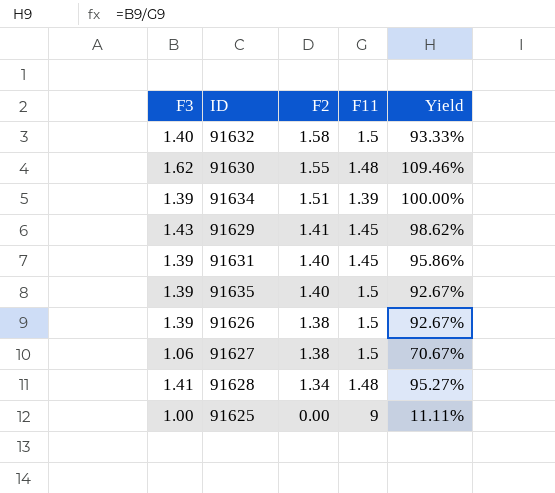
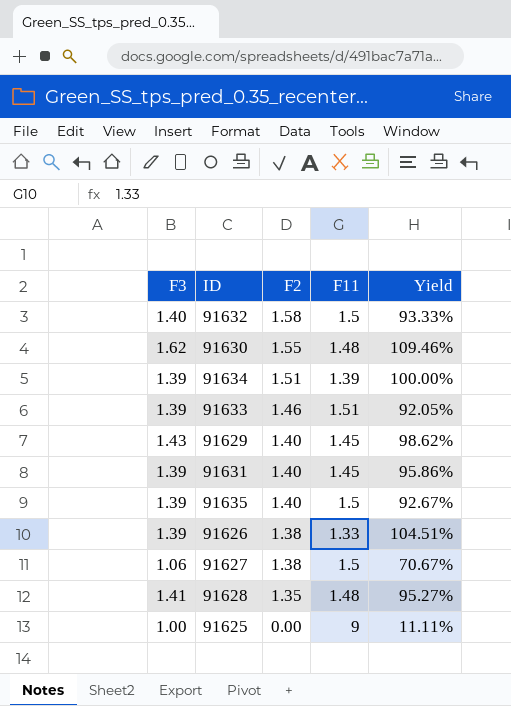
row 91633: none -> 1.39 | 1.46 | 1.51 | 92.05%
91629 | F2: 1.41 -> 1.40
91626 | F11: 1.5 -> 1.33
91626 | Yield: 92.67% -> 104.51%
91628 | F2: 1.34 -> 1.35

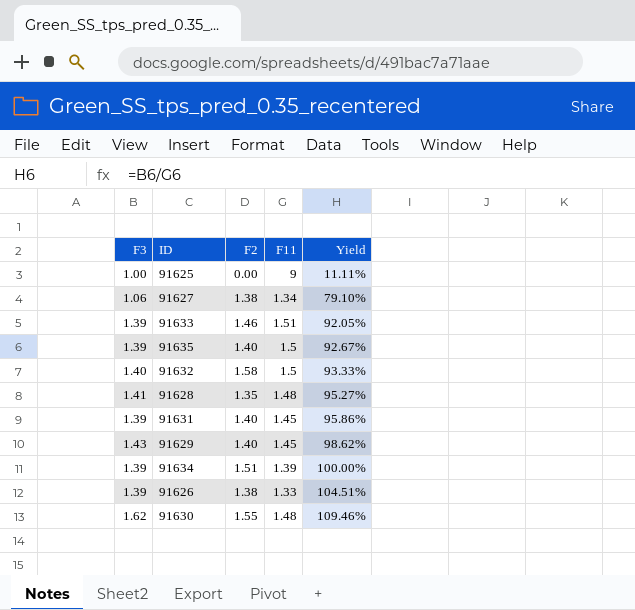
row order: F2 descending -> Yield ascending
91627 | F11: 1.5 -> 1.34
91627 | Yield: 70.67% -> 79.10%

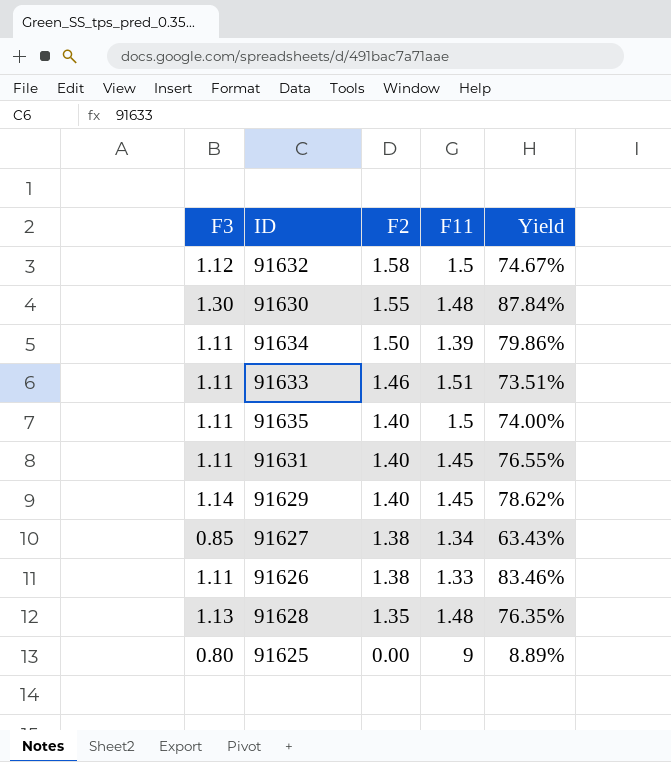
row order: Yield ascending -> F2 descending
91632 | F3: 1.40 -> 1.12
91632 | Yield: 93.33% -> 74.67%
91630 | F3: 1.62 -> 1.30
91630 | Yield: 109.46% -> 87.84%
91634 | F3: 1.39 -> 1.11
91634 | F2: 1.51 -> 1.50
91634 | Yield: 100.00% -> 79.86%
91633 | F3: 1.39 -> 1.11
91633 | Yield: 92.05% -> 73.51%
91635 | F3: 1.39 -> 1.11
91635 | Yield: 92.67% -> 74.00%
91631 | F3: 1.39 -> 1.11
91631 | Yield: 95.86% -> 76.55%
91629 | F3: 1.43 -> 1.14
91629 | Yield: 98.62% -> 78.62%
91627 | F3: 1.06 -> 0.85
91627 | Yield: 79.10% -> 63.43%
91626 | F3: 1.39 -> 1.11
91626 | Yield: 104.51% -> 83.46%
91628 | F3: 1.41 -> 1.13
91628 | Yield: 95.27% -> 76.35%
91625 | F3: 1.00 -> 0.80
91625 | Yield: 11.11% -> 8.89%

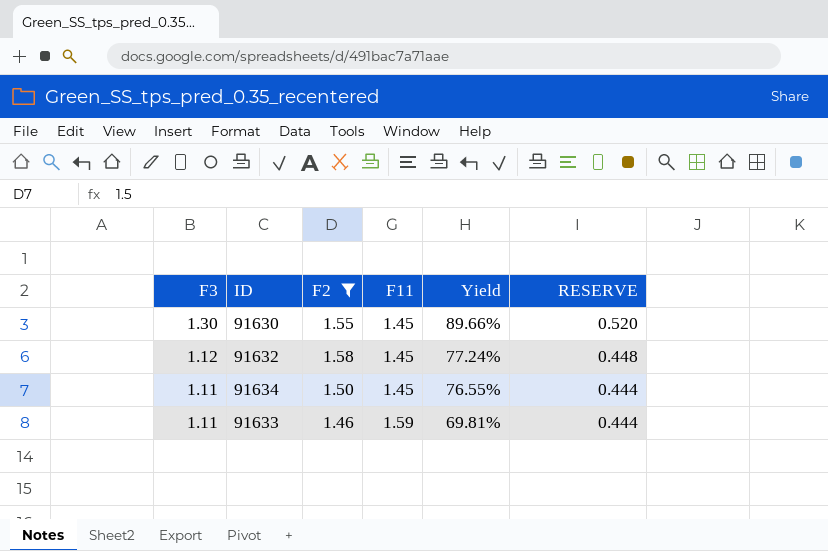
filter: none -> F2 >= 1.46
row order: F2 descending -> F3 descending
column RESERVE | formula: none -> [F3] * 0.4
91630 | F11: 1.48 -> 1.45
91630 | Yield: 87.84% -> 89.66%
91632 | F11: 1.5 -> 1.45
91632 | Yield: 74.67% -> 77.24%
91634 | F11: 1.39 -> 1.45
91634 | Yield: 79.86% -> 76.55%
91633 | F11: 1.51 -> 1.59
91633 | Yield: 73.51% -> 69.81%

